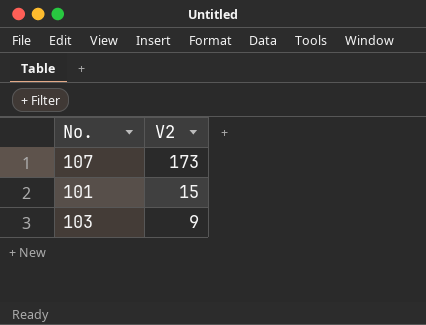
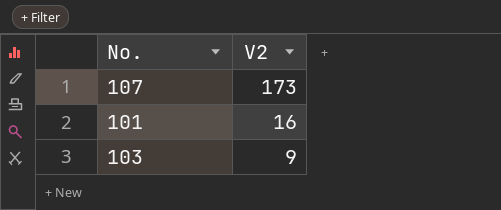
101 | V2: 15 -> 16

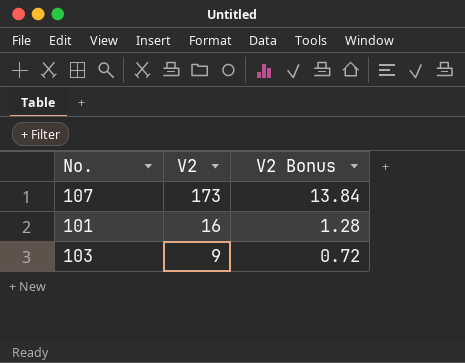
column V2 Bonus | formula: none -> [V2] * 0.08

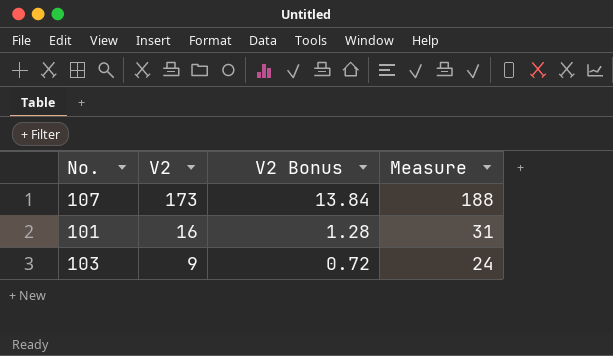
column Measure | formula: none -> [V2] + 15

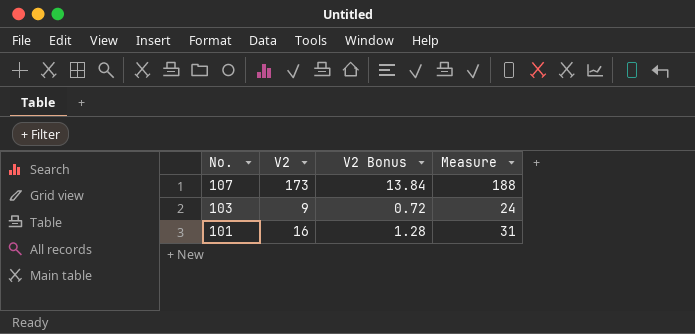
row order: V2 descending -> No. descending

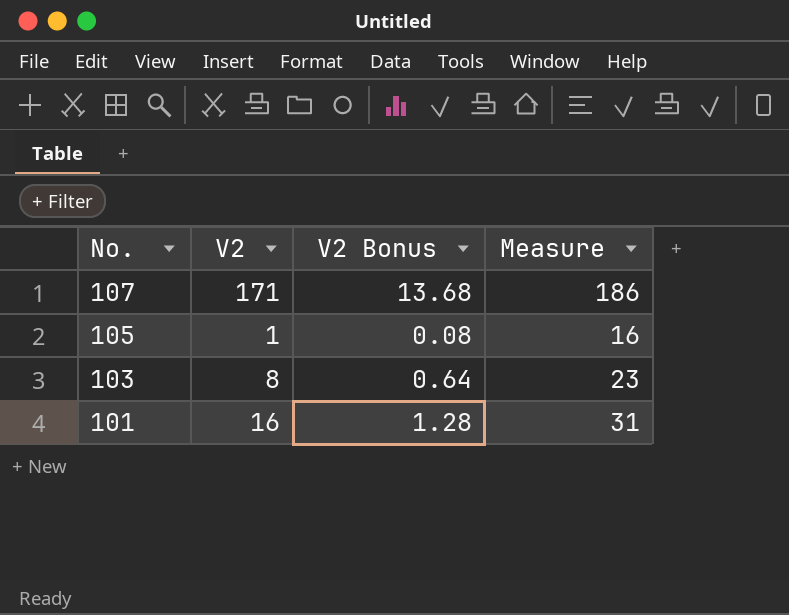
107 | V2: 173 -> 171
107 | V2 Bonus: 13.84 -> 13.68
107 | Measure: 188 -> 186
row 105: none -> 1 | 0.08 | 16
103 | V2: 9 -> 8
103 | V2 Bonus: 0.72 -> 0.64
103 | Measure: 24 -> 23

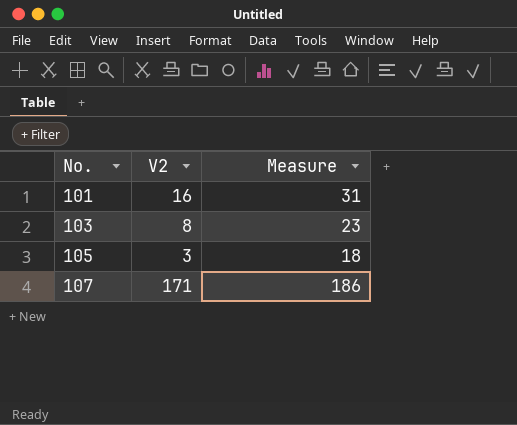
row order: No. descending -> No. ascending
column V2 Bonus | formula: [V2] * 0.08 -> none
105 | V2: 1 -> 3
105 | Measure: 16 -> 18

